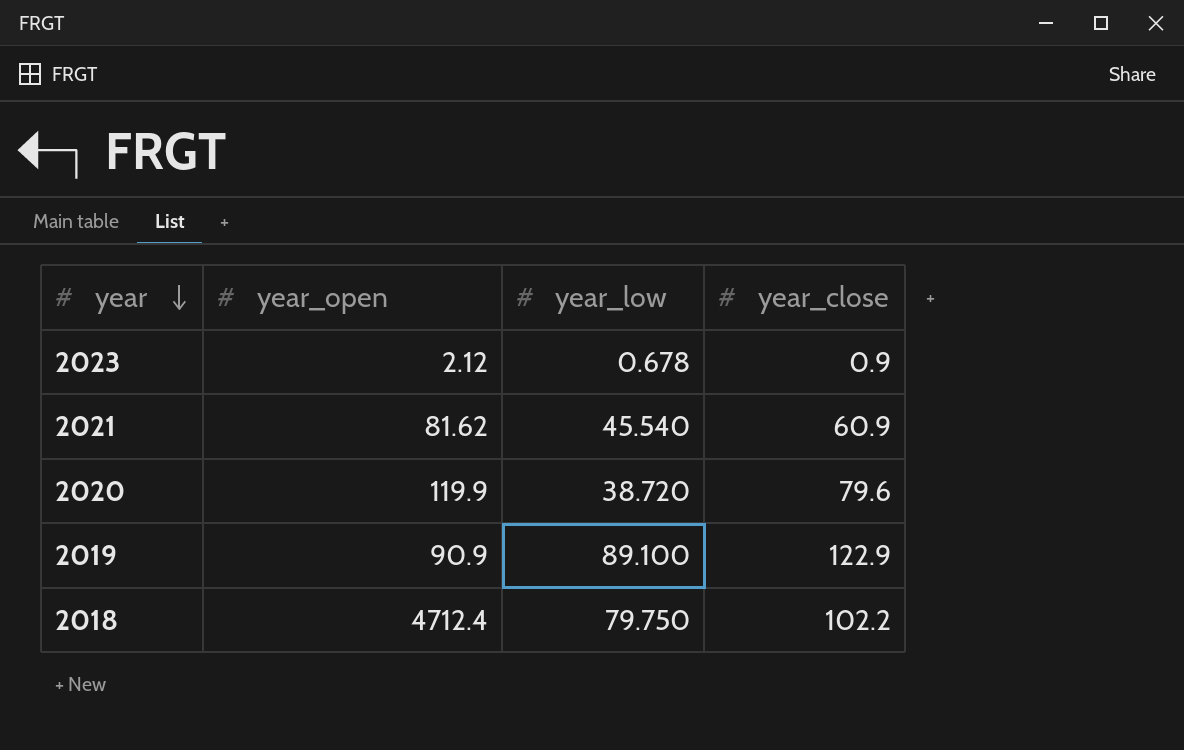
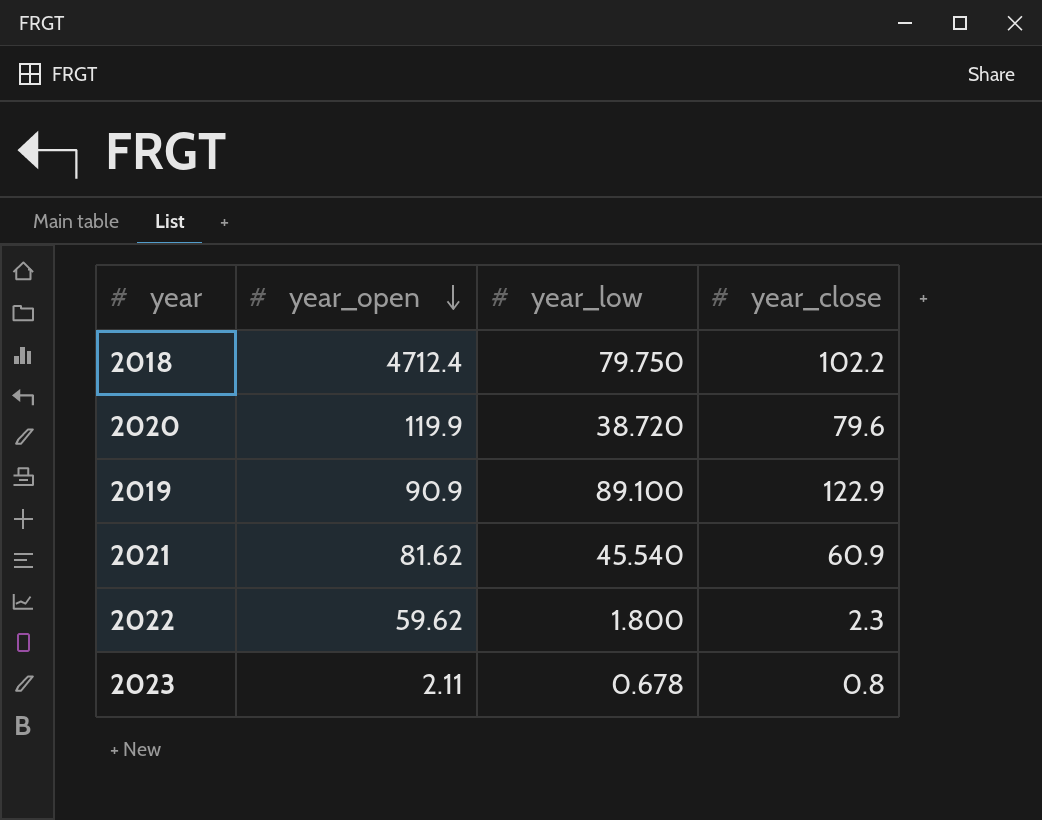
row order: year descending -> year_open descending
row 2022: none -> 59.62 | 1.800 | 2.3
2023 | year_open: 2.12 -> 2.11
2023 | year_close: 0.9 -> 0.8

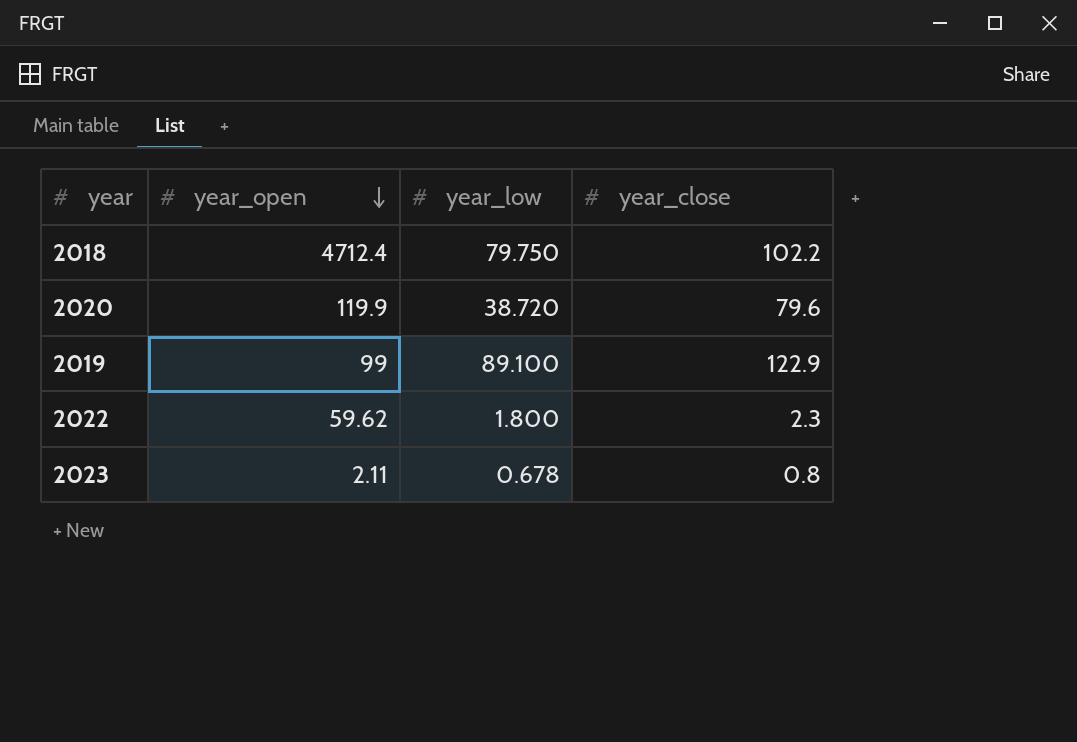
row 2021: 81.62 | 45.540 | 60.9 -> none
2019 | year_open: 90.9 -> 99

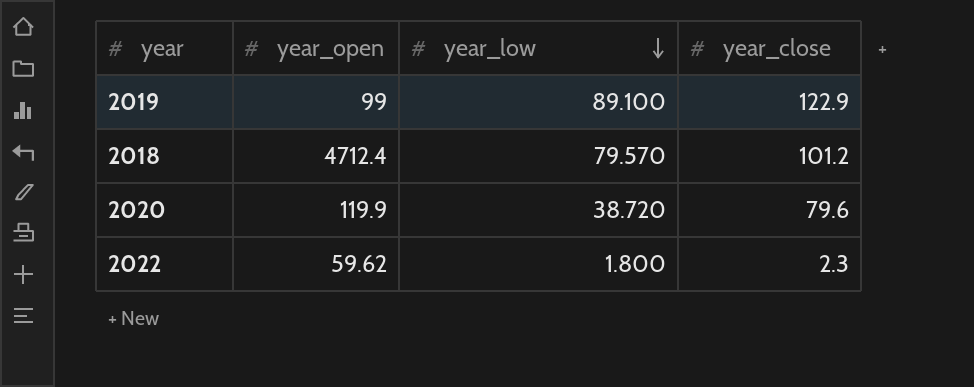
row order: year_open descending -> year_low descending
row 2023: 2.11 | 0.678 | 0.8 -> none
2018 | year_low: 79.750 -> 79.570
2018 | year_close: 102.2 -> 101.2

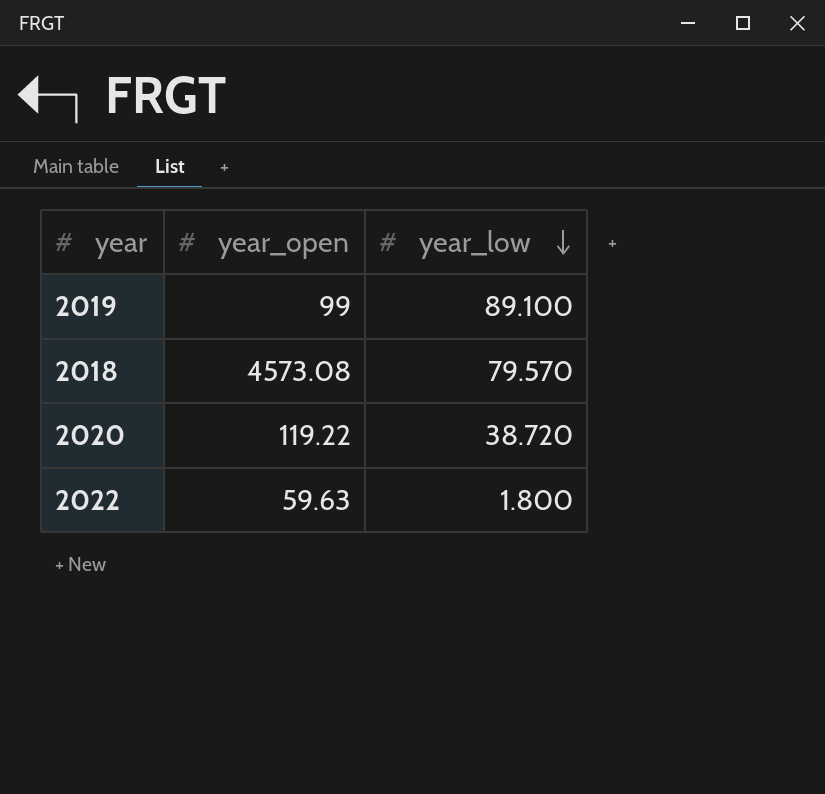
column year_close | position: 4 -> none
2018 | year_open: 4712.4 -> 4573.08
2020 | year_open: 119.9 -> 119.22
2022 | year_open: 59.62 -> 59.63

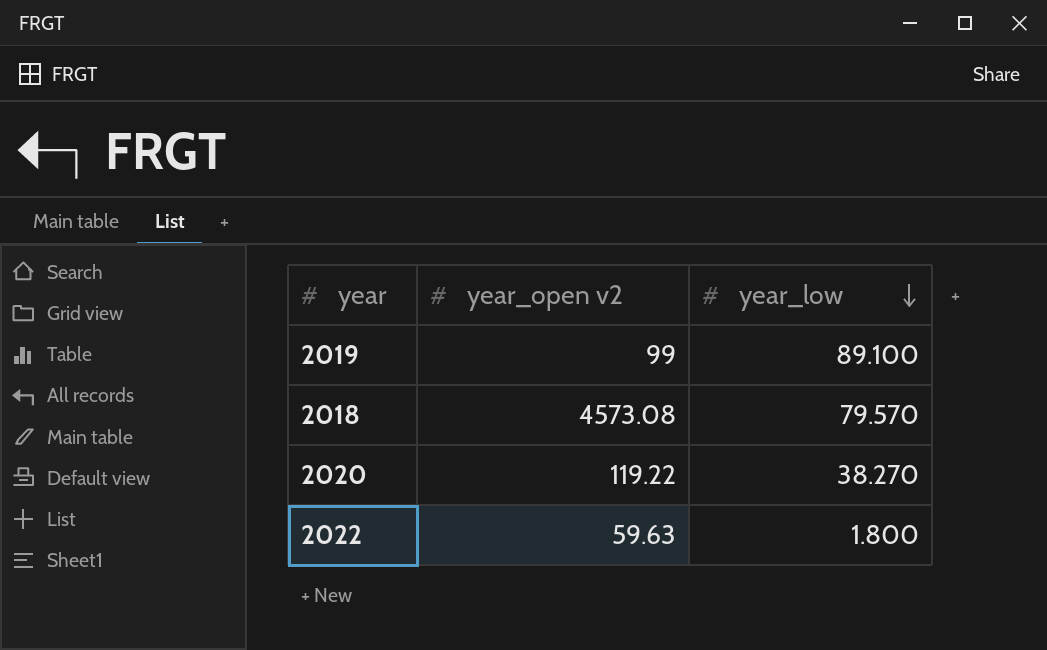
column name: year_open -> year_open v2
2020 | year_low: 38.720 -> 38.270

